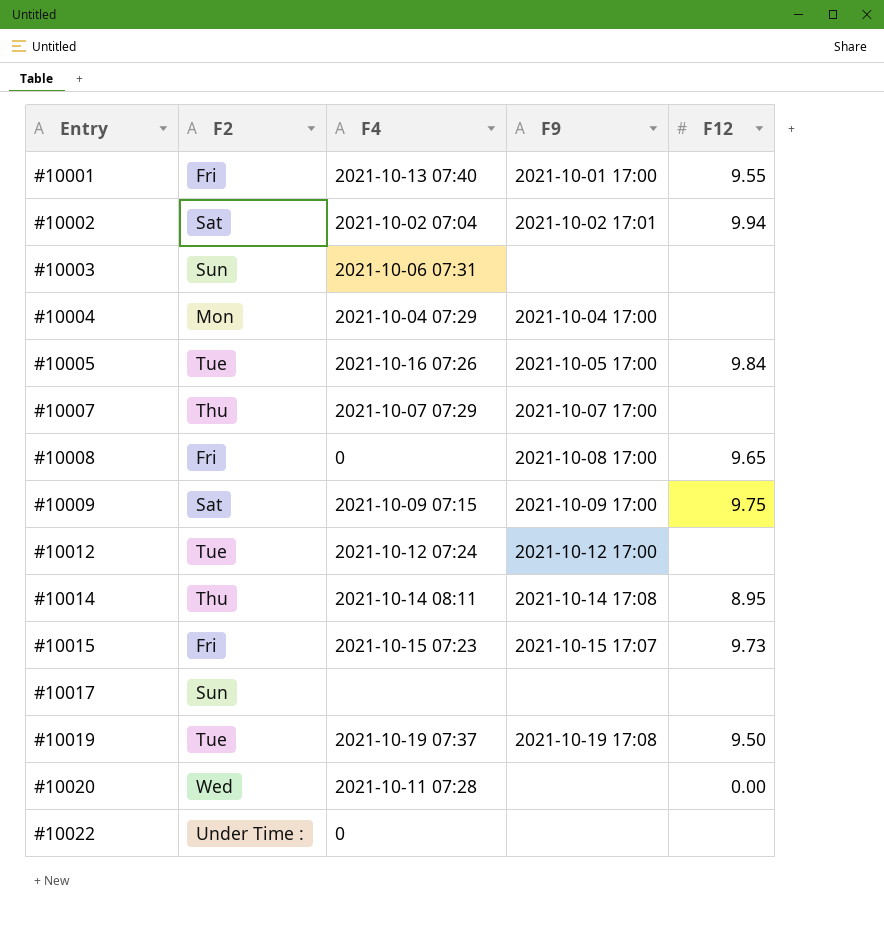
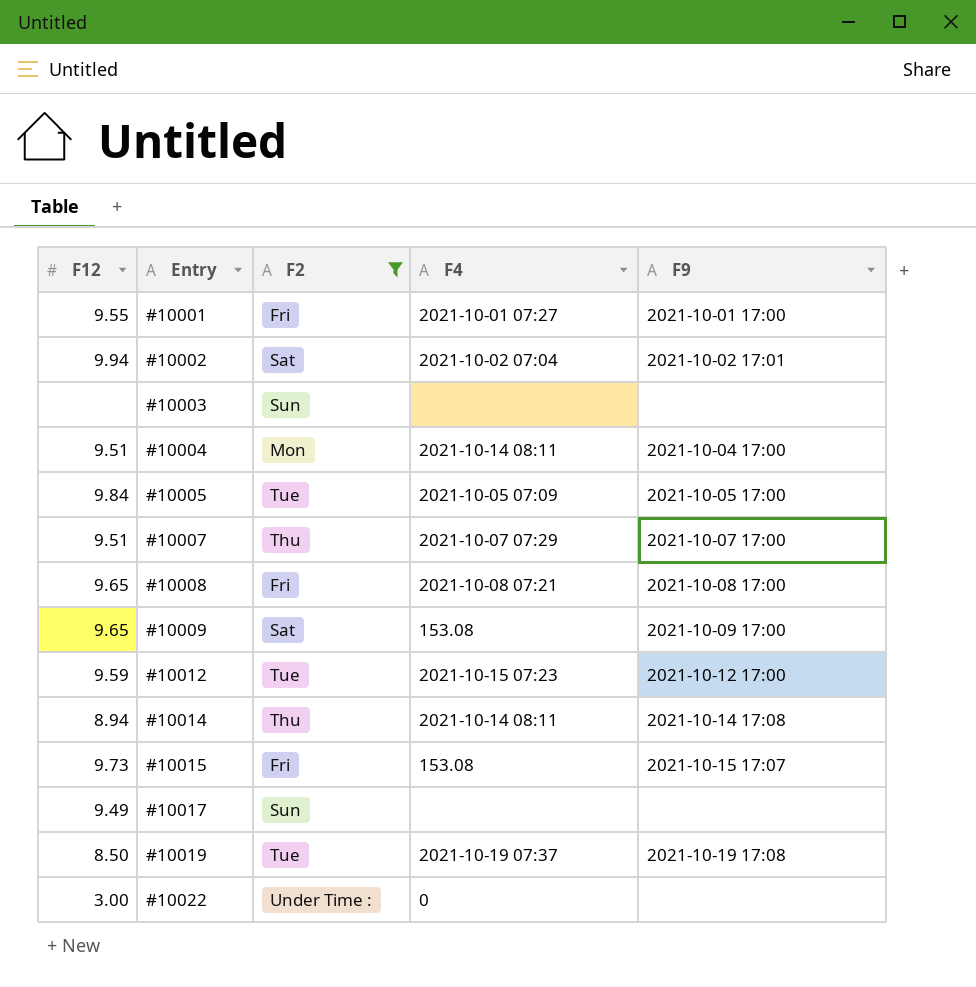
filter: none -> F2 != Wed
column F12 | position: 5 -> 1
#10001 | F4: 2021-10-13 07:40 -> 2021-10-01 07:27
#10003 | F4: 2021-10-06 07:31 -> none
#10004 | F12: none -> 9.51
#10004 | F4: 2021-10-04 07:29 -> 2021-10-14 08:11
#10005 | F4: 2021-10-16 07:26 -> 2021-10-05 07:09
#10007 | F12: none -> 9.51
#10008 | F4: 0 -> 2021-10-08 07:21
#10009 | F12: 9.75 -> 9.65
#10009 | F4: 2021-10-09 07:15 -> 153.08
#10012 | F12: none -> 9.59
#10012 | F4: 2021-10-12 07:24 -> 2021-10-15 07:23
#10014 | F12: 8.95 -> 8.94
#10015 | F4: 2021-10-15 07:23 -> 153.08
#10017 | F12: none -> 9.49
#10019 | F12: 9.50 -> 8.50
#10022 | F12: none -> 3.00

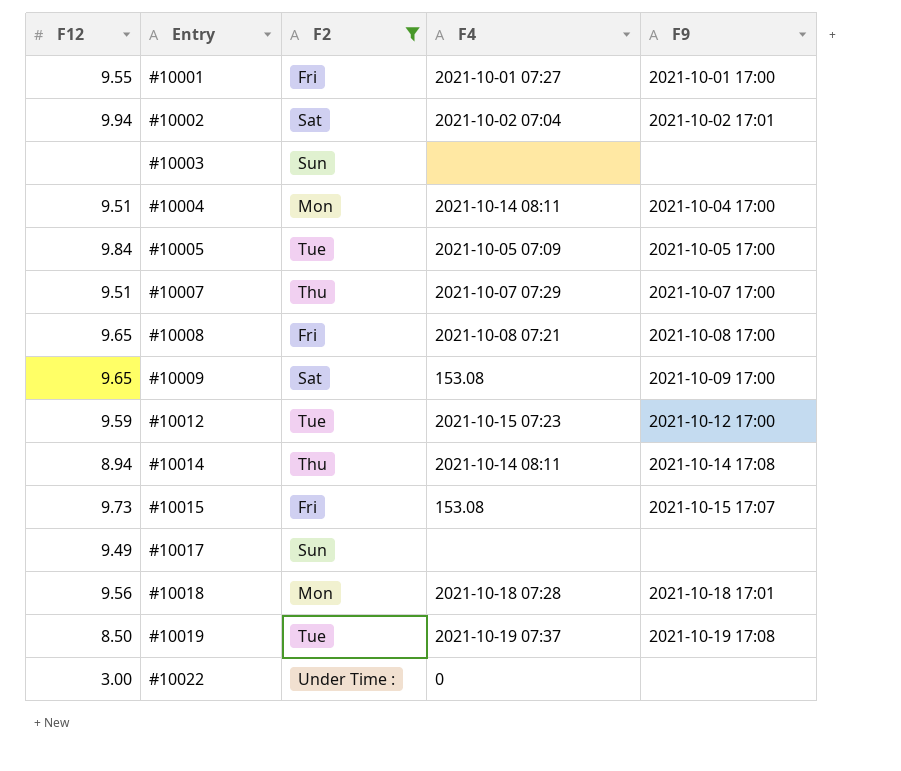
row #10018: none -> 9.56 | Mon | 2021-10-18 07:28 | 2021-10-18 17:01

